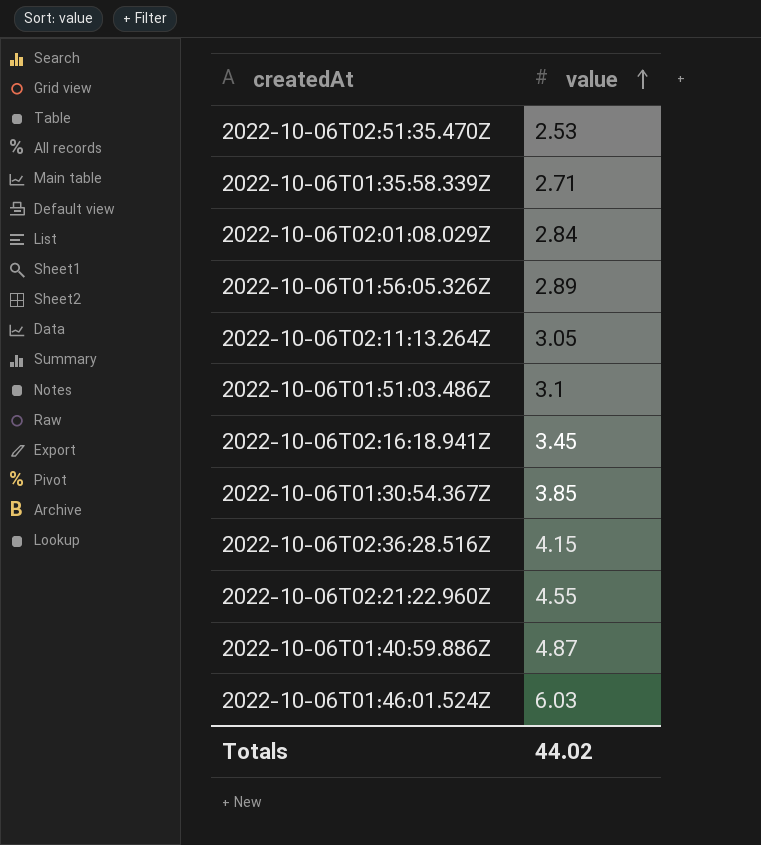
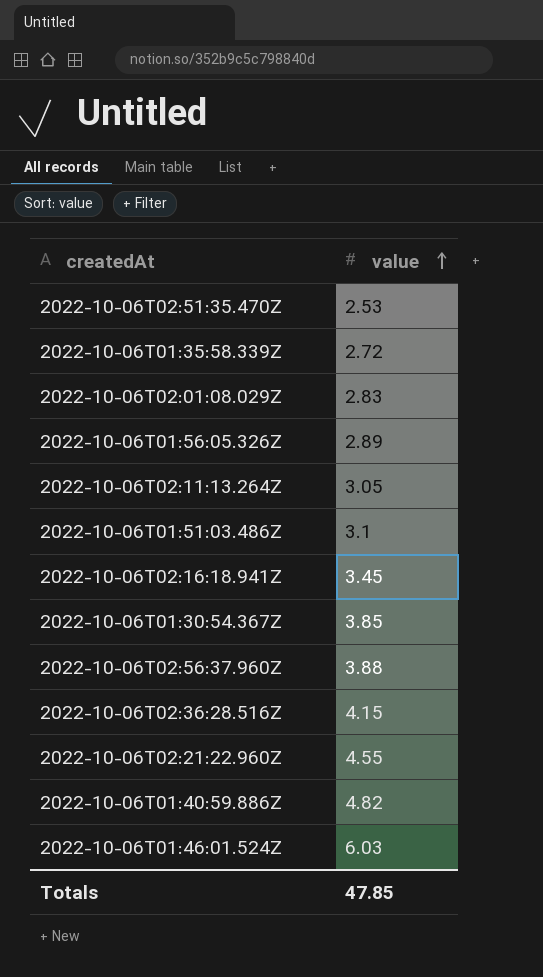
2022-10-06T01:35:58.339Z | value: 2.71 -> 2.72
2022-10-06T02:01:08.029Z | value: 2.84 -> 2.83
row 2022-10-06T02:56:37.960Z: none -> 3.88
2022-10-06T01:40:59.886Z | value: 4.87 -> 4.82
Totals | value: 44.02 -> 47.85

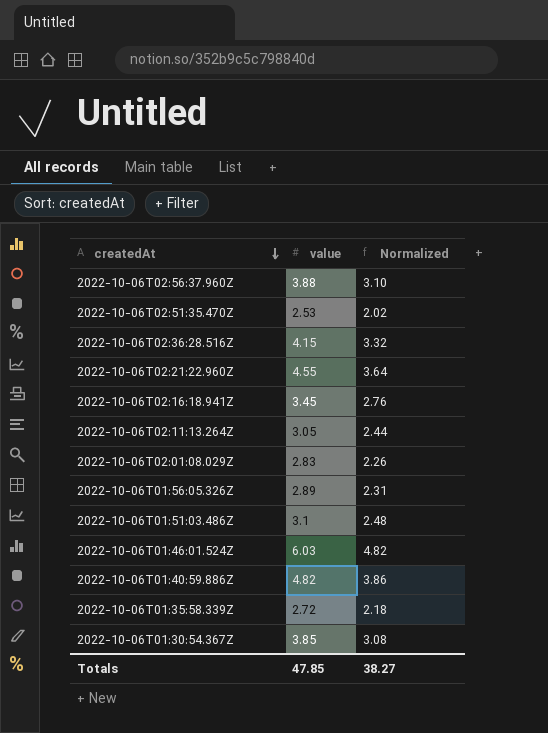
row order: value ascending -> createdAt descending
column Normalized | formula: none -> [value] * 0.8

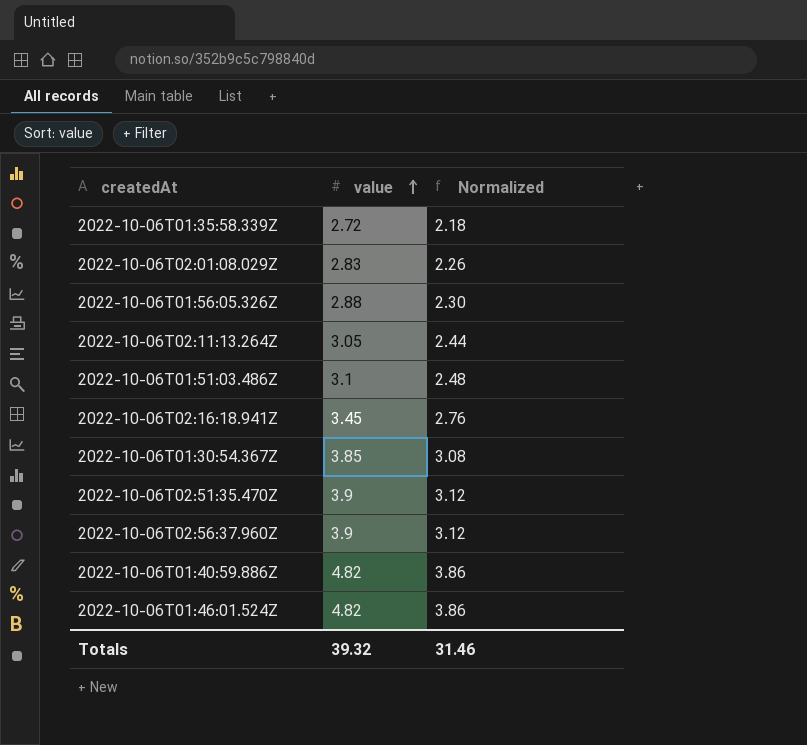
row order: createdAt descending -> value ascending
row 2022-10-06T02:36:28.516Z: 4.15 | 3.32 -> none
row 2022-10-06T02:21:22.960Z: 4.55 | 3.64 -> none
2022-10-06T01:56:05.326Z | value: 2.89 -> 2.88
2022-10-06T01:56:05.326Z | Normalized: 2.31 -> 2.30
2022-10-06T02:51:35.470Z | value: 2.53 -> 3.9
2022-10-06T02:51:35.470Z | Normalized: 2.02 -> 3.12
2022-10-06T02:56:37.960Z | value: 3.88 -> 3.9
2022-10-06T02:56:37.960Z | Normalized: 3.10 -> 3.12
2022-10-06T01:46:01.524Z | value: 6.03 -> 4.82
2022-10-06T01:46:01.524Z | Normalized: 4.82 -> 3.86
Totals | value: 47.85 -> 39.32
Totals | Normalized: 38.27 -> 31.46

